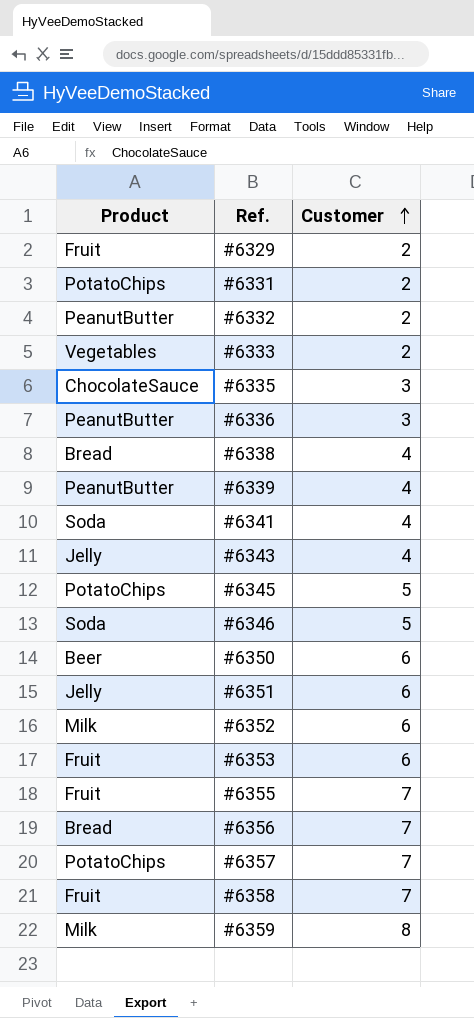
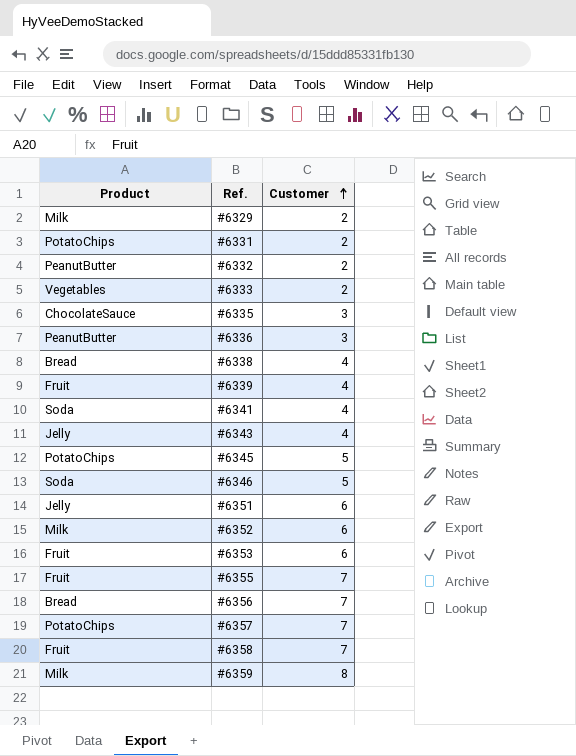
row #6350: Beer | 6 -> none
#6329 | Product: Fruit -> Milk
#6339 | Product: PeanutButter -> Fruit

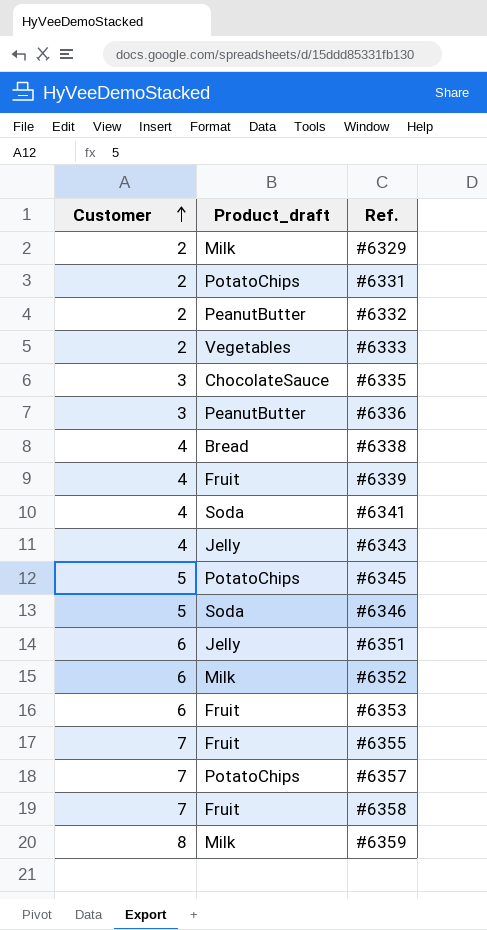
column Customer | position: 3 -> 1
column name: Product -> Product_draft
row #6356: Bread | 7 -> none

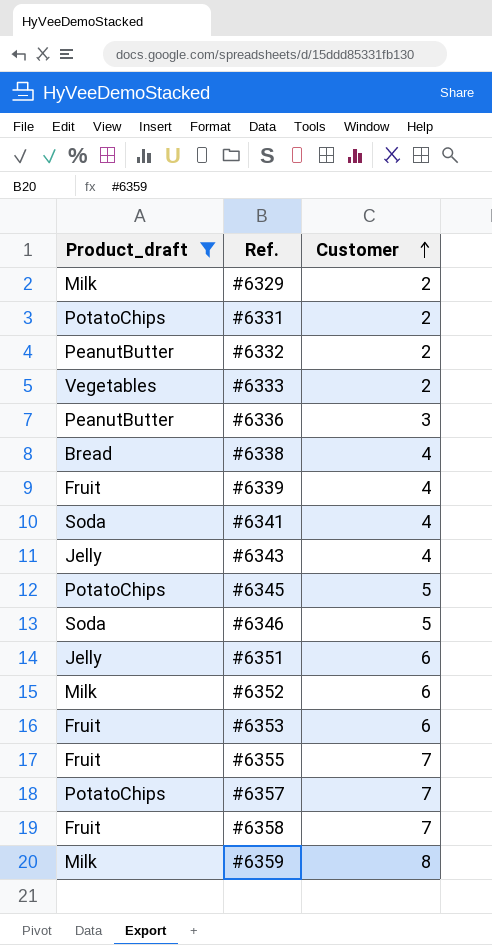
filter: none -> Product_draft != ChocolateSauce
column Customer | position: 1 -> 3

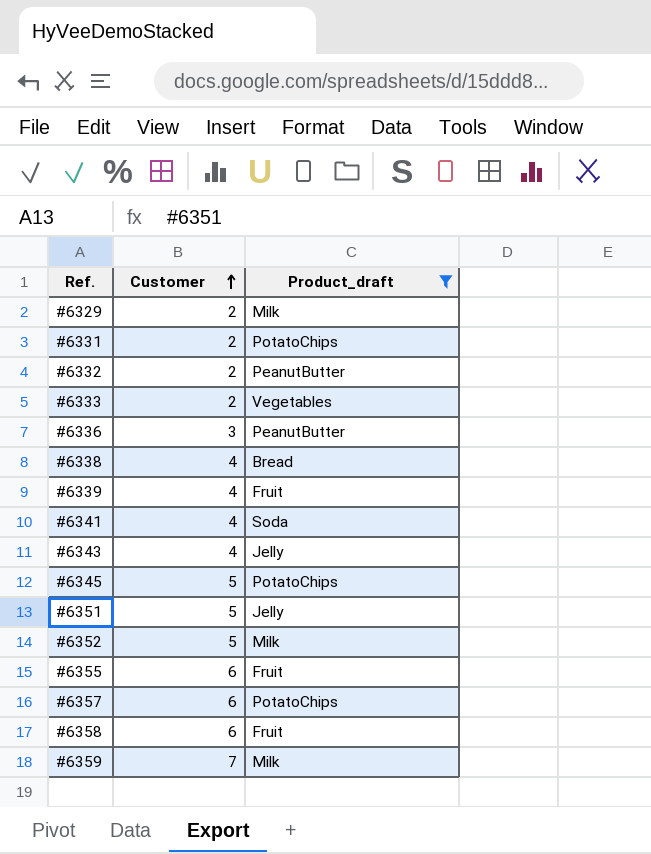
column Product_draft | position: 1 -> 3
row #6346: Soda | 5 -> none
row #6353: Fruit | 6 -> none
#6351 | Customer: 6 -> 5
#6352 | Customer: 6 -> 5
#6355 | Customer: 7 -> 6
#6357 | Customer: 7 -> 6
#6358 | Customer: 7 -> 6
#6359 | Customer: 8 -> 7

